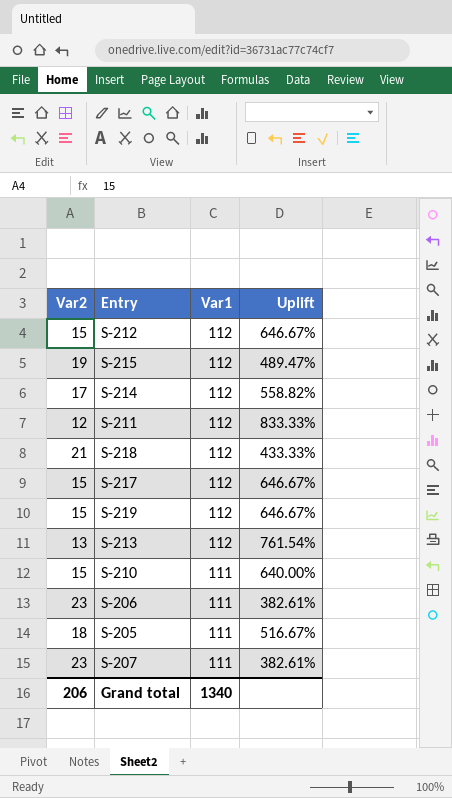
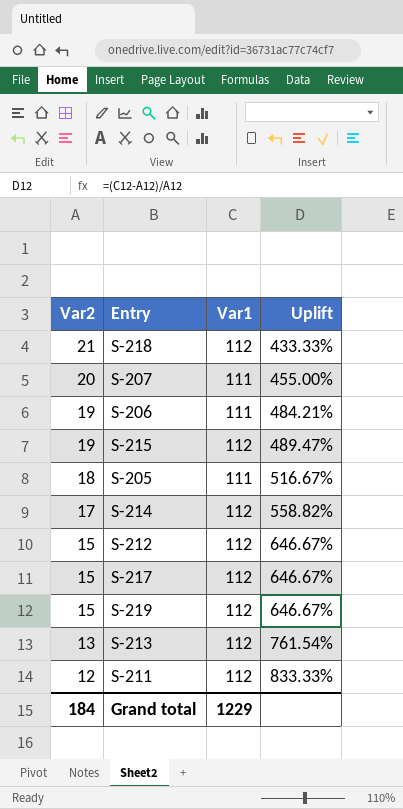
row order: Var1 descending -> Var2 descending
row S-210: 15 | 111 | 640.00% -> none
S-207 | Var2: 23 -> 20
S-207 | Uplift: 382.61% -> 455.00%
S-206 | Var2: 23 -> 19
S-206 | Uplift: 382.61% -> 484.21%
Grand total | Var2: 206 -> 184
Grand total | Var1: 1340 -> 1229

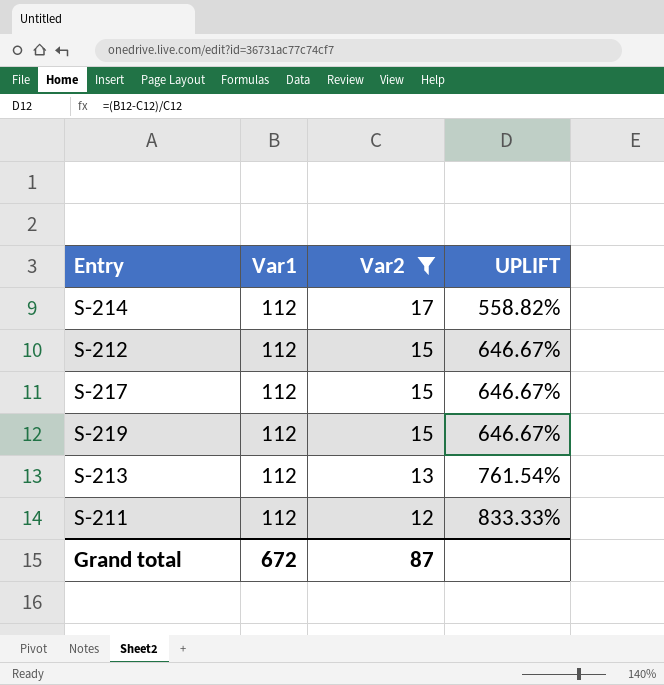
filter: none -> Var2 <= 17
column Var2 | position: 1 -> 3
column name: Uplift -> UPLIFT
Grand total | Var1: 1229 -> 672
Grand total | Var2: 184 -> 87

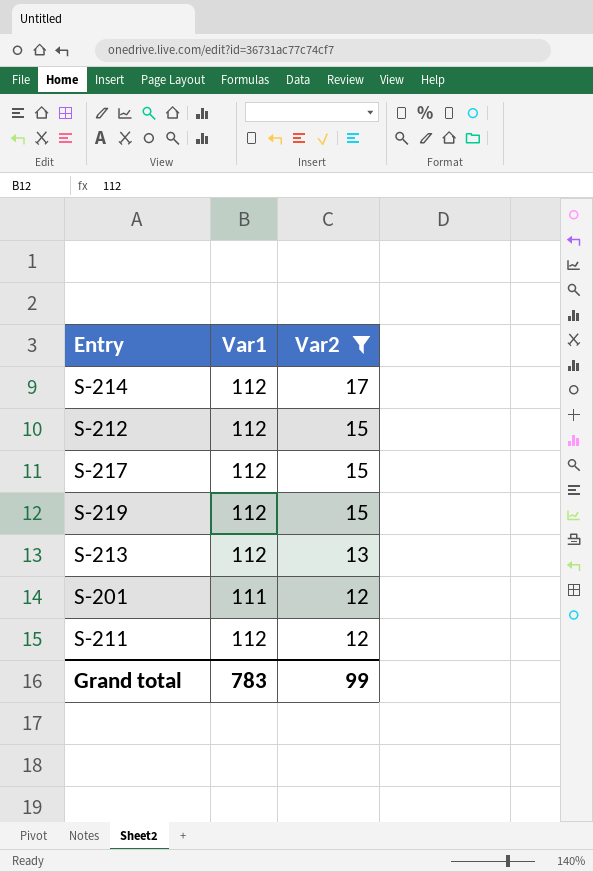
column UPLIFT | formula: ([Var1] - [Var2]) / [Var2] -> none
row S-201: none -> 111 | 12
Grand total | Var1: 672 -> 783
Grand total | Var2: 87 -> 99

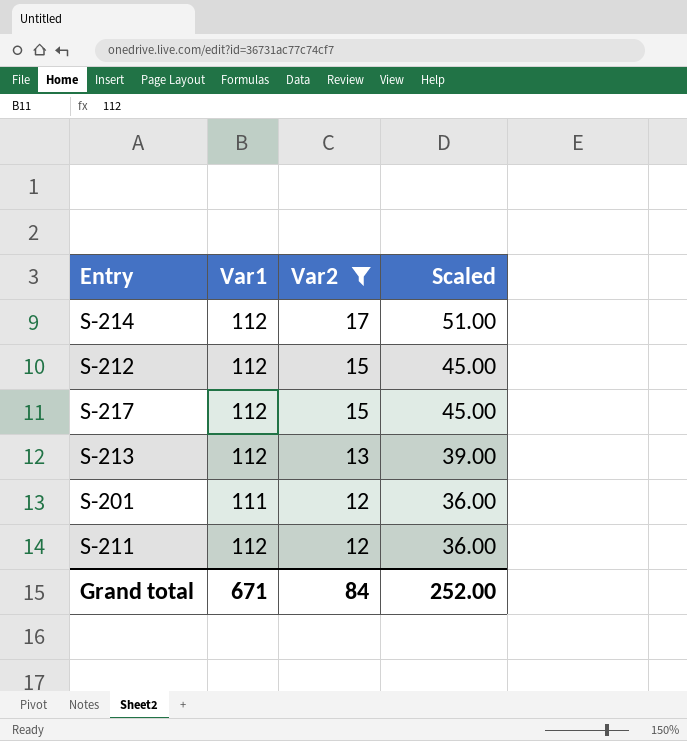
column Scaled | formula: none -> [Var2] * 3
row S-219: 112 | 15 -> none
Grand total | Var1: 783 -> 671
Grand total | Var2: 99 -> 84

